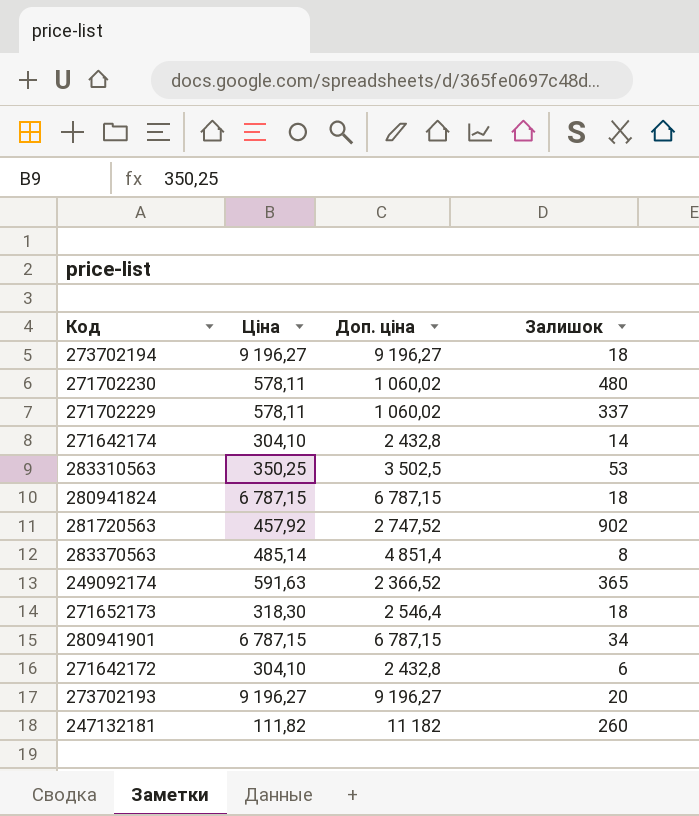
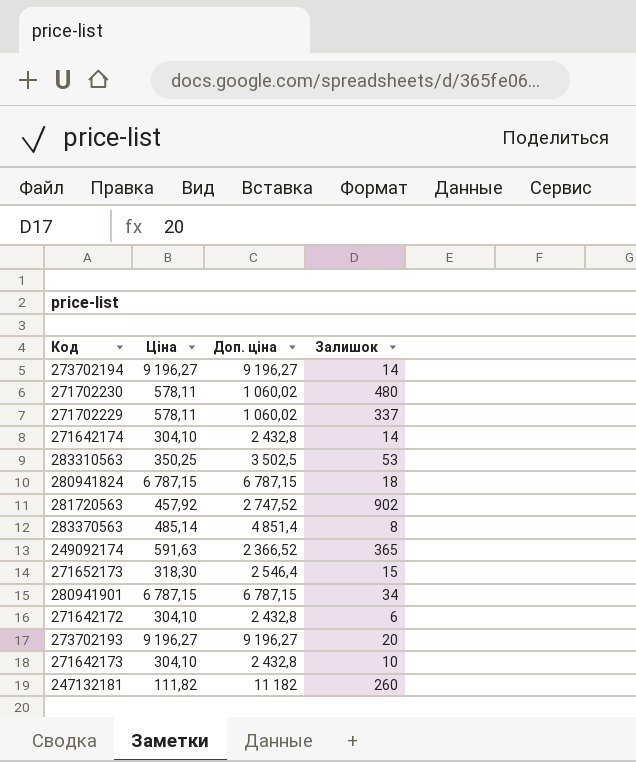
273702194 | Залишок: 18 -> 14
271652173 | Залишок: 18 -> 15
row 271642173: none -> 304,10 | 2 432,8 | 10

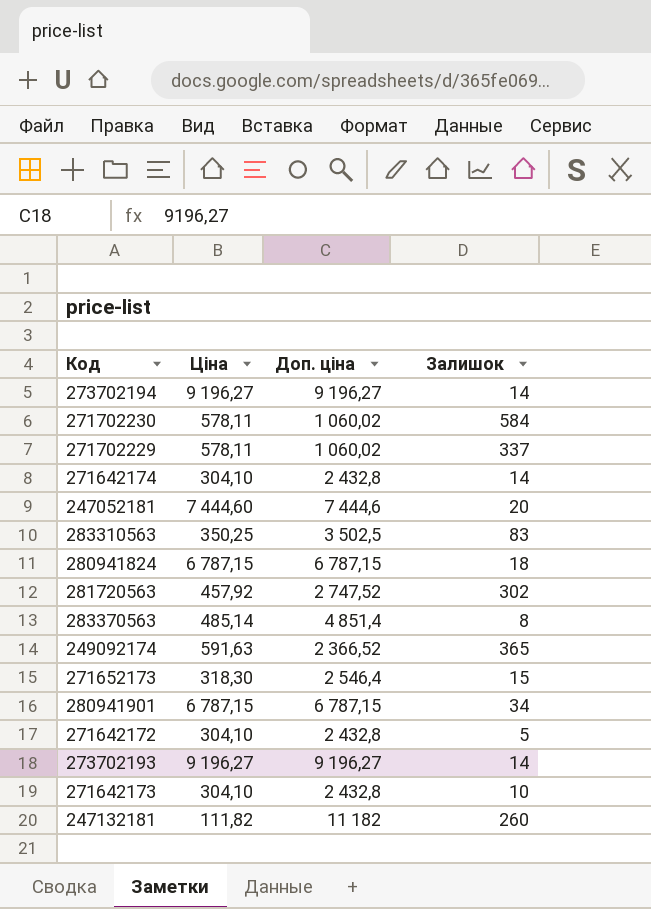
271702230 | Залишок: 480 -> 584
row 247052181: none -> 7 444,60 | 7 444,6 | 20
283310563 | Залишок: 53 -> 83
281720563 | Залишок: 902 -> 302
271642172 | Залишок: 6 -> 5
273702193 | Залишок: 20 -> 14

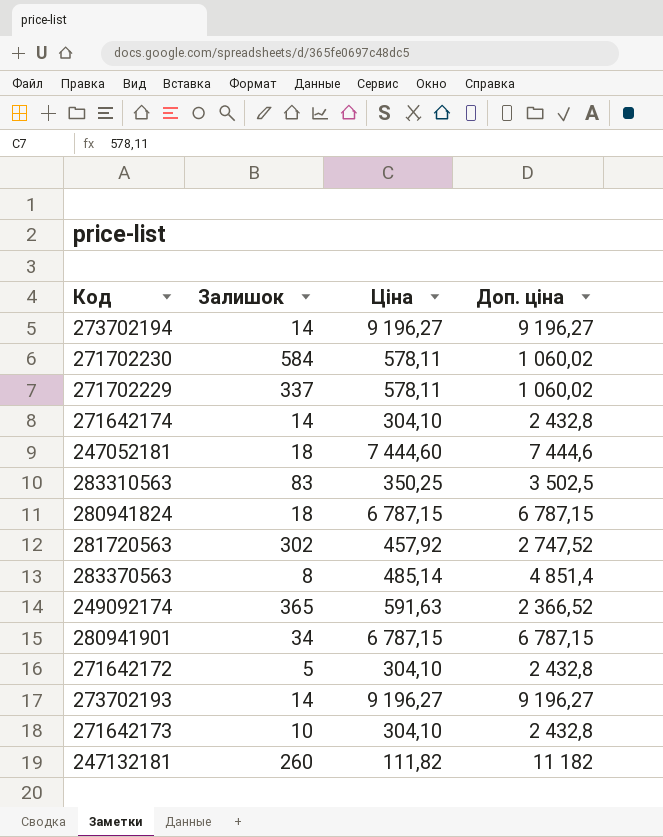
column Залишок | position: 4 -> 2
row 271652173: 318,30 | 2 546,4 | 15 -> none
247052181 | Залишок: 20 -> 18

